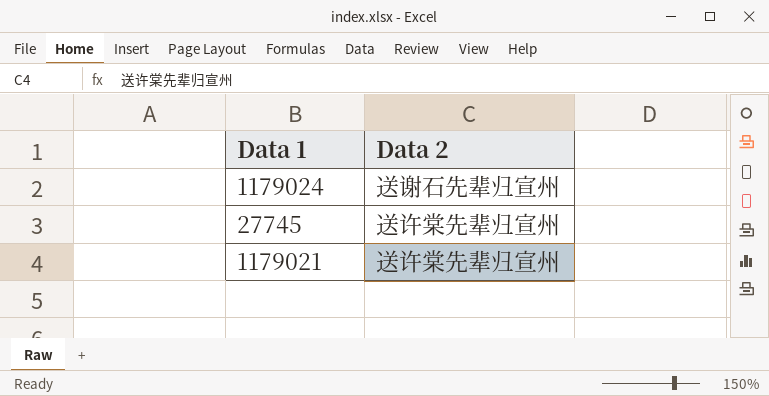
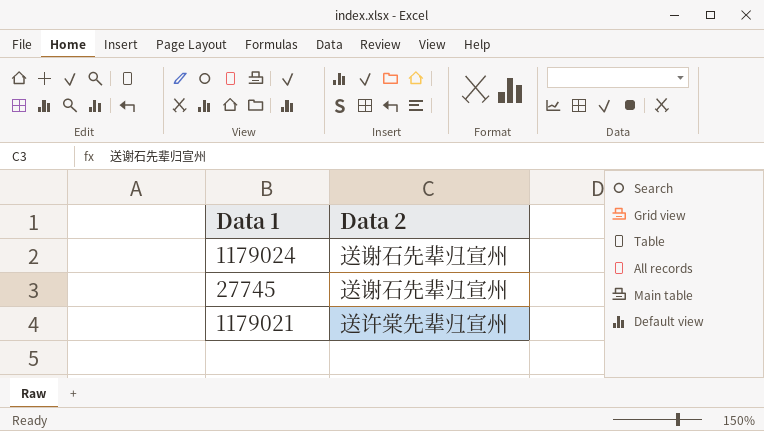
27745 | Data 2: 送许棠先辈归宣州 -> 送谢石先辈归宣州

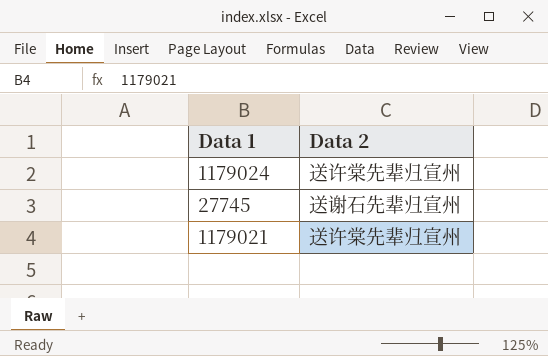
1179024 | Data 2: 送谢石先辈归宣州 -> 送许棠先辈归宣州

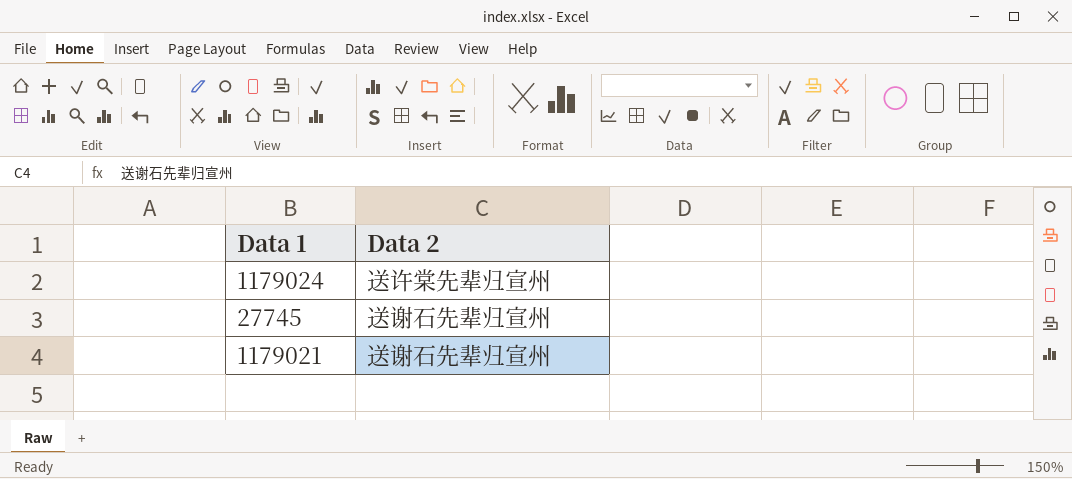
1179021 | Data 2: 送许棠先辈归宣州 -> 送谢石先辈归宣州

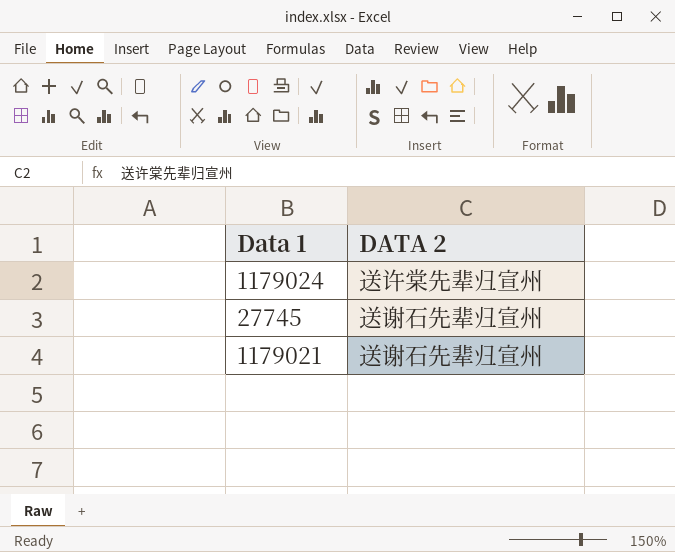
column name: Data 2 -> DATA 2

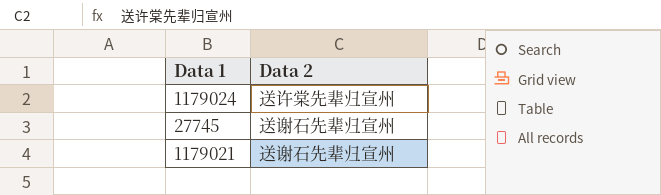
column name: DATA 2 -> Data 2

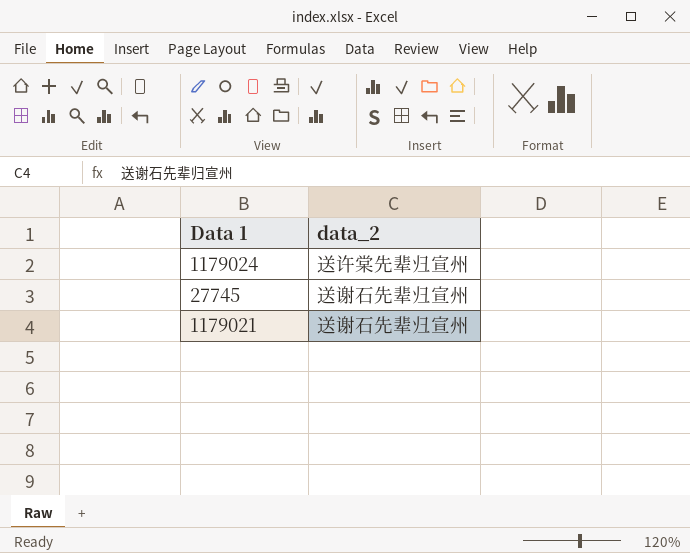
column name: Data 2 -> data_2

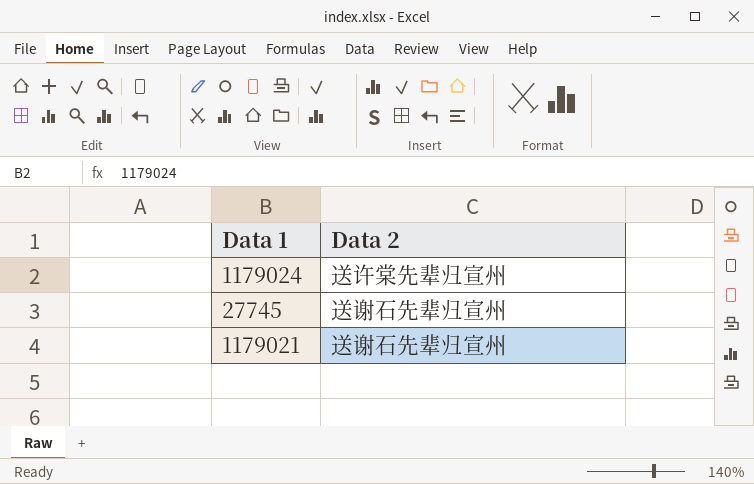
column name: data_2 -> Data 2

